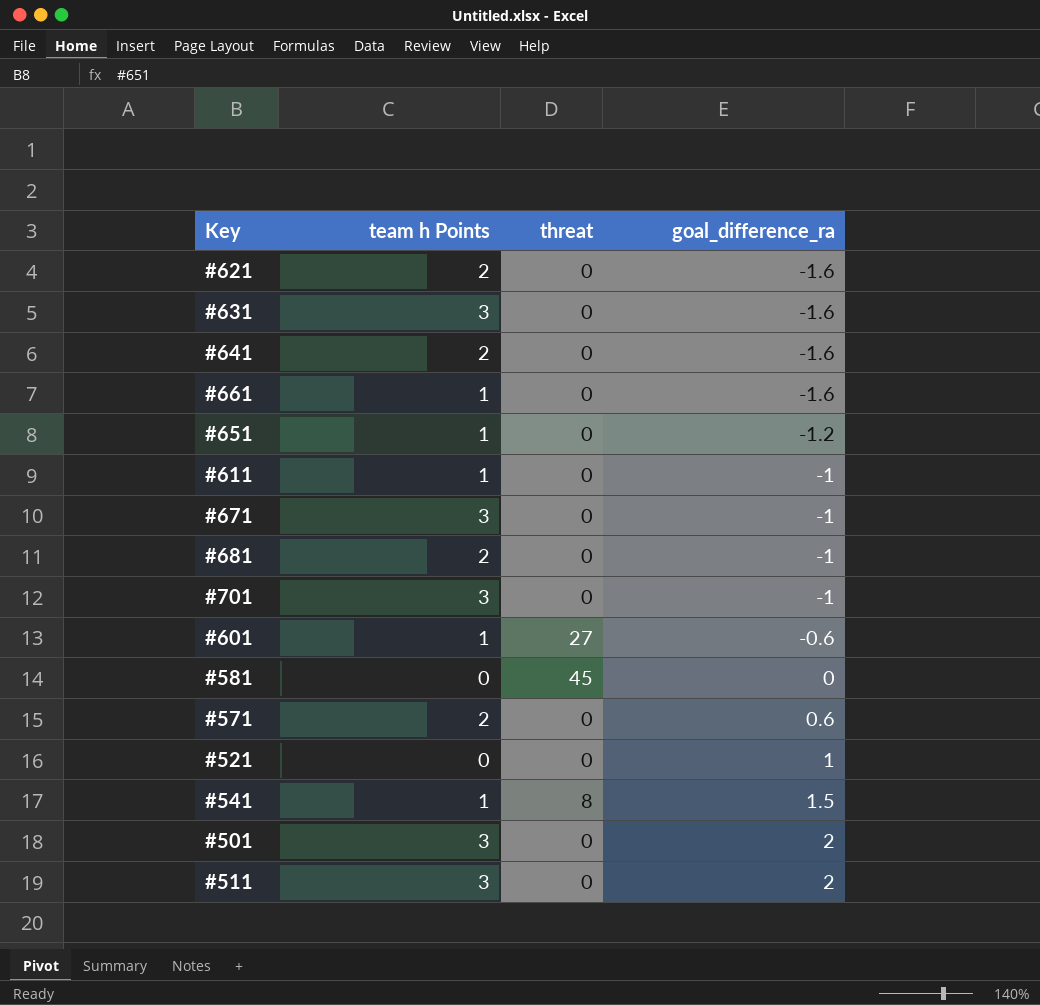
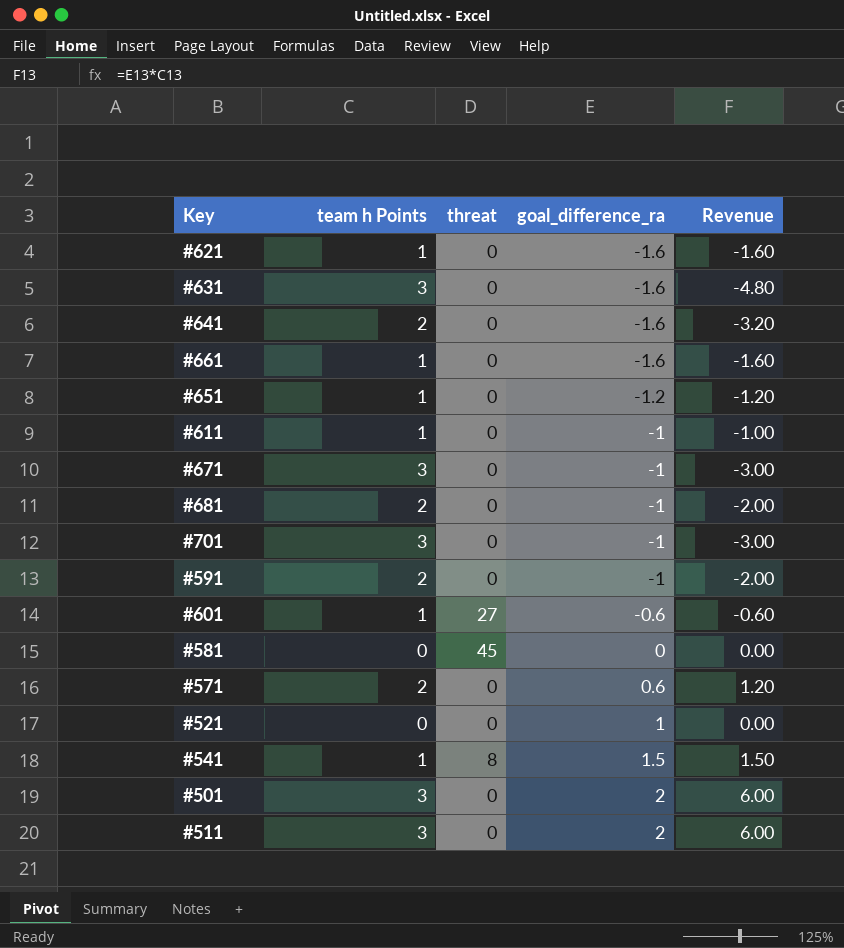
column Revenue | formula: none -> [team h Points] * [goal_difference_ra]
#621 | team h Points: 2 -> 1
row #591: none -> 2 | 0 | -1 | -2.00

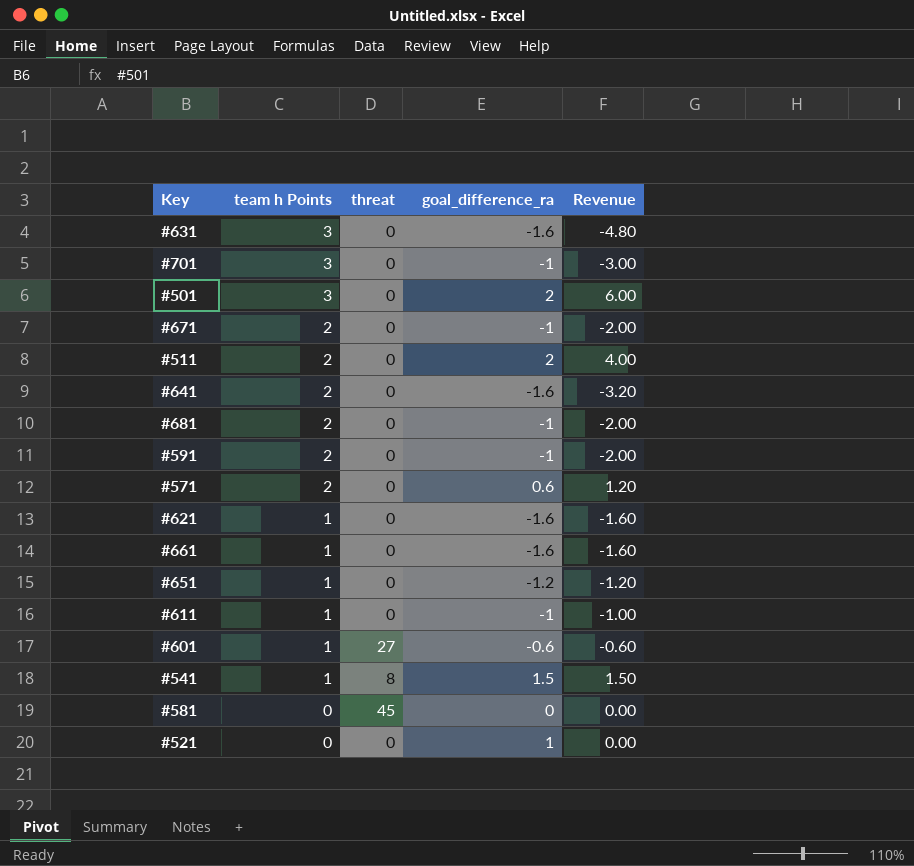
row order: goal_difference_ra ascending -> team h Points descending
#671 | team h Points: 3 -> 2
#671 | Revenue: -3.00 -> -2.00
#511 | team h Points: 3 -> 2
#511 | Revenue: 6.00 -> 4.00

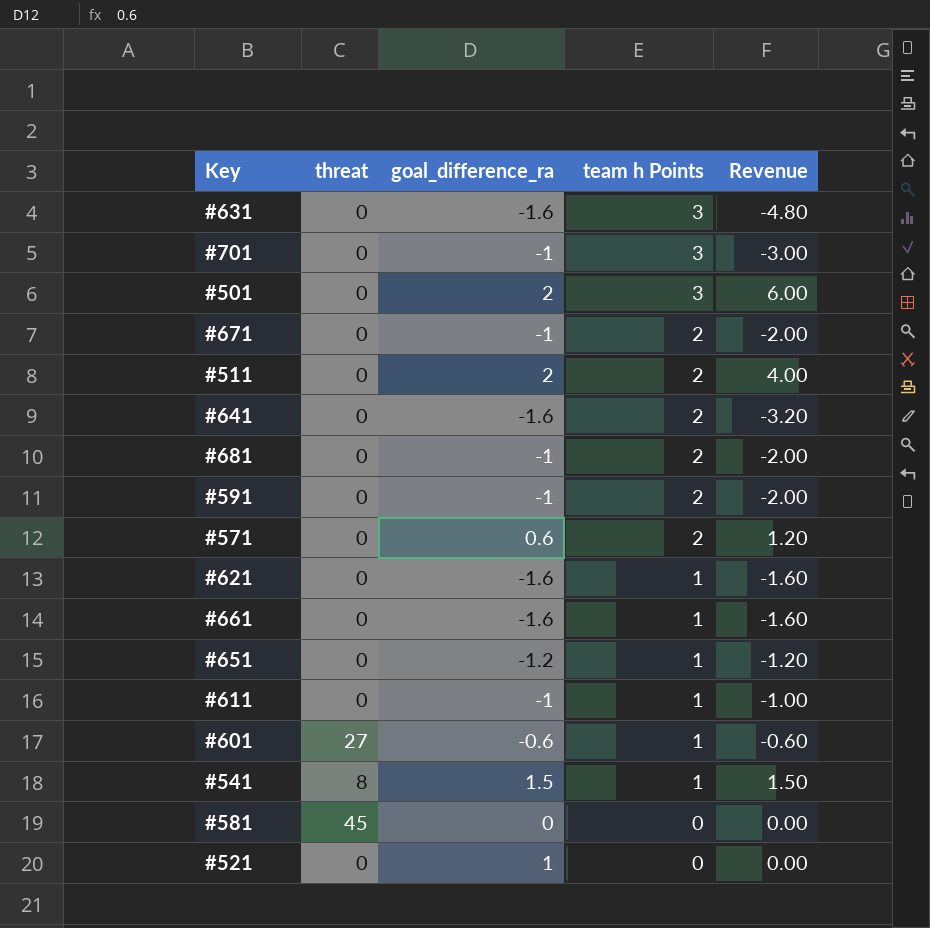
column team h Points | position: 2 -> 4

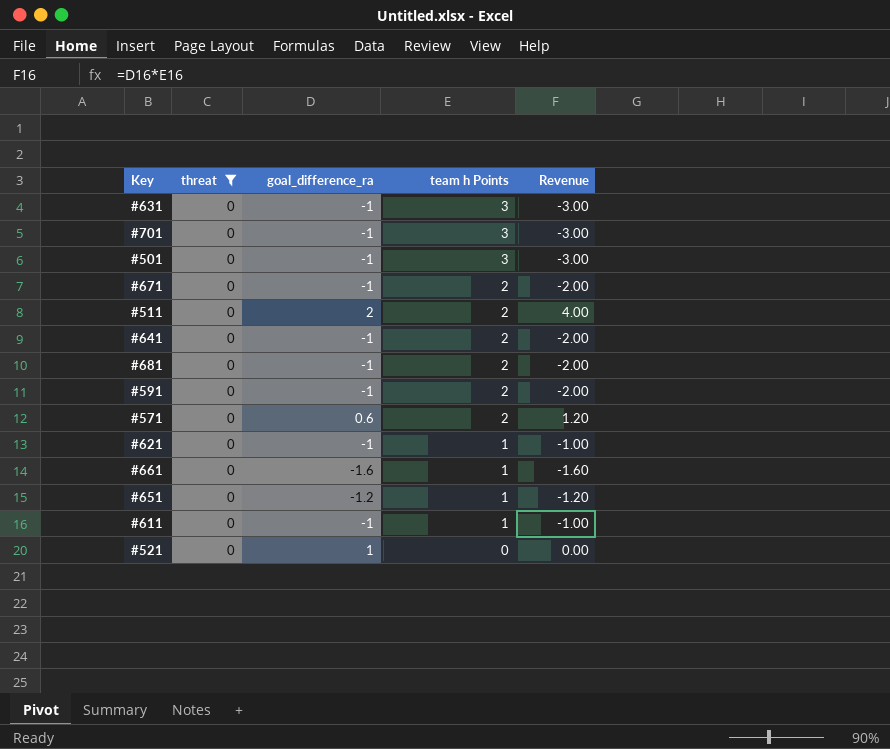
filter: none -> threat = 0
#631 | goal_difference_ra: -1.6 -> -1
#631 | Revenue: -4.80 -> -3.00
#501 | goal_difference_ra: 2 -> -1
#501 | Revenue: 6.00 -> -3.00
#641 | goal_difference_ra: -1.6 -> -1
#641 | Revenue: -3.20 -> -2.00
#621 | goal_difference_ra: -1.6 -> -1
#621 | Revenue: -1.60 -> -1.00

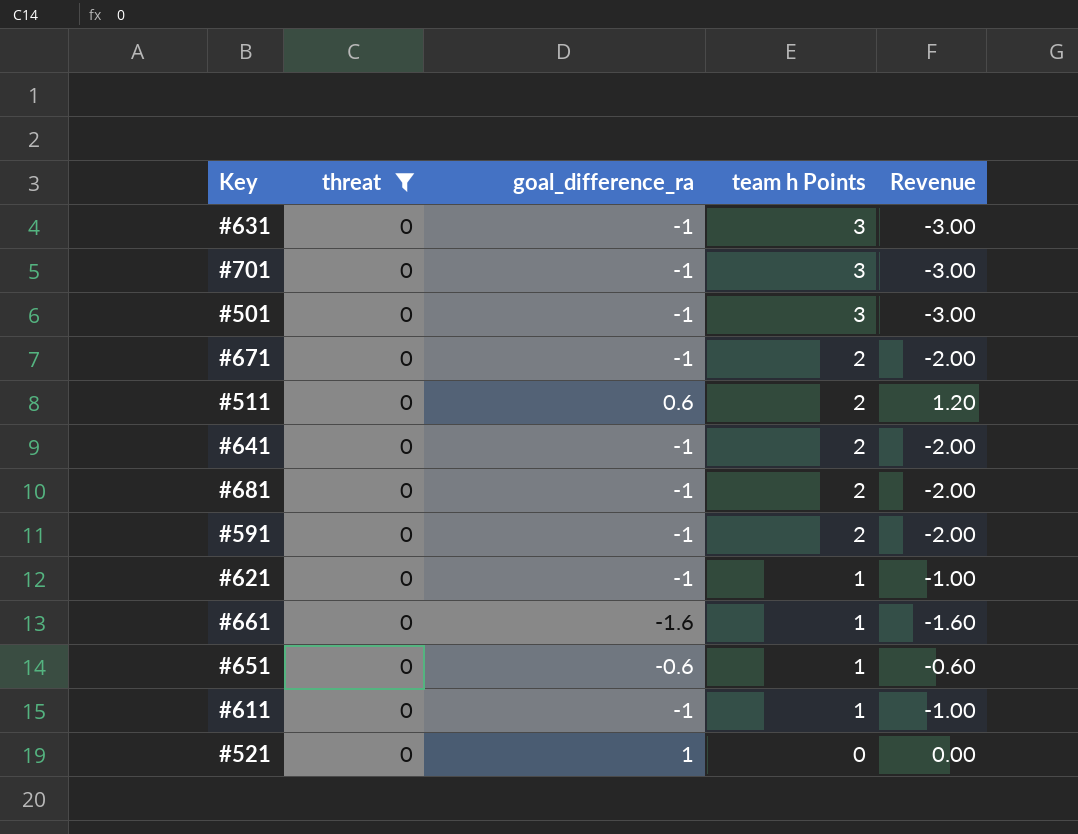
row #571: 0 | 0.6 | 2 | 1.20 -> none
#511 | goal_difference_ra: 2 -> 0.6
#511 | Revenue: 4.00 -> 1.20
#651 | goal_difference_ra: -1.2 -> -0.6
#651 | Revenue: -1.20 -> -0.60

